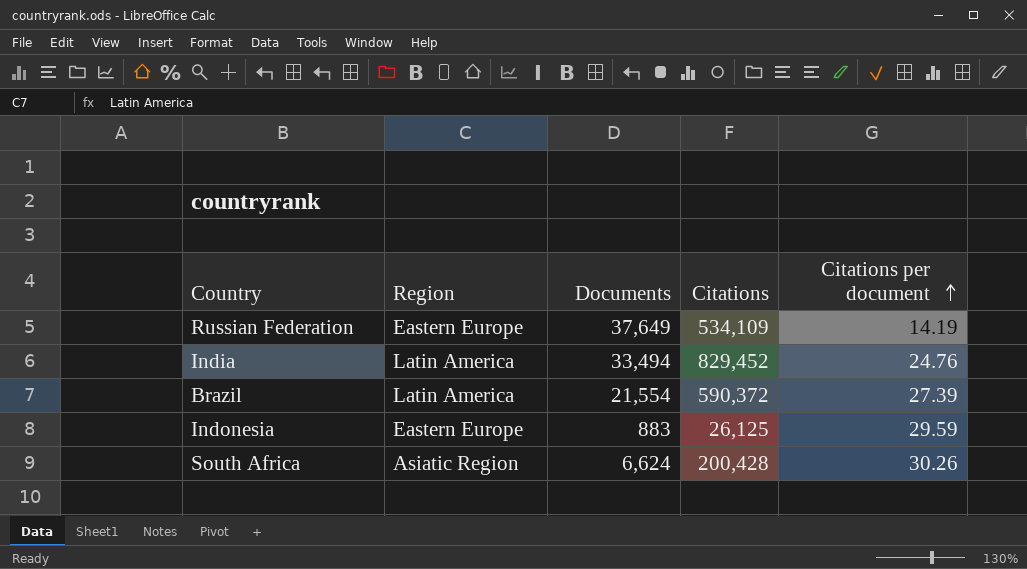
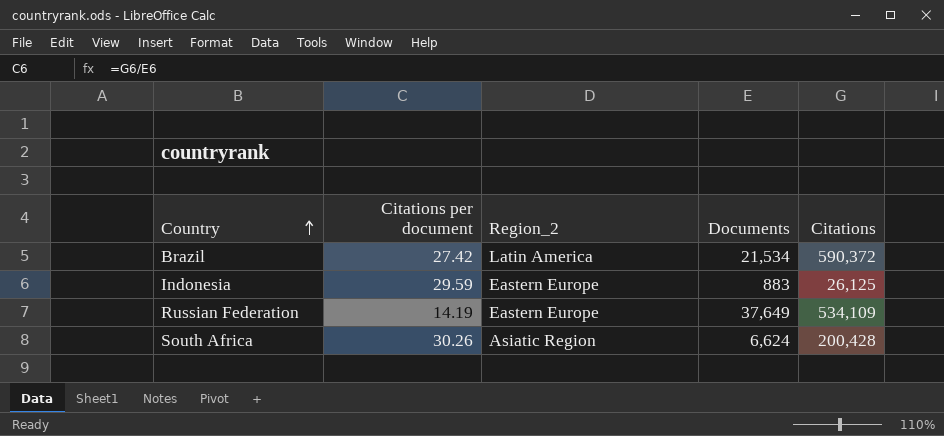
row order: Citations per document ascending -> Country ascending
column Citations per document | position: 5 -> 2
column name: Region -> Region_2
row India: Latin America | 33,494 | 829,452 | 24.76 -> none
Brazil | Citations per document: 27.39 -> 27.42
Brazil | Documents: 21,554 -> 21,534

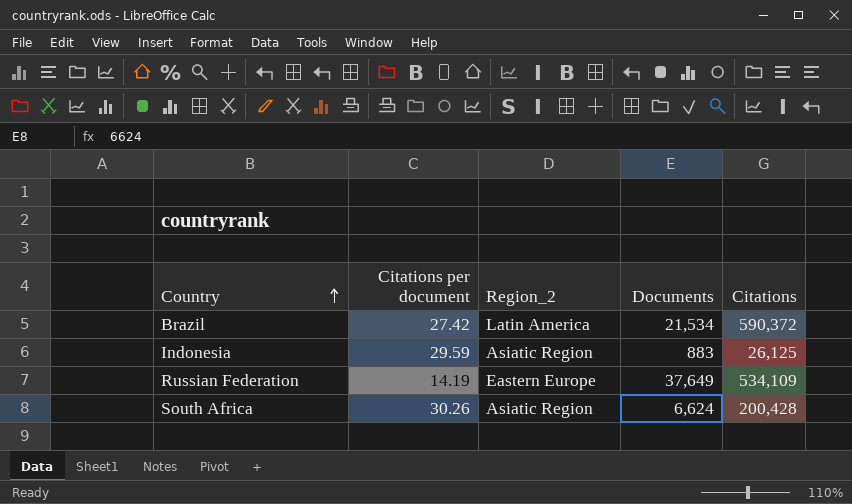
Indonesia | Region_2: Eastern Europe -> Asiatic Region

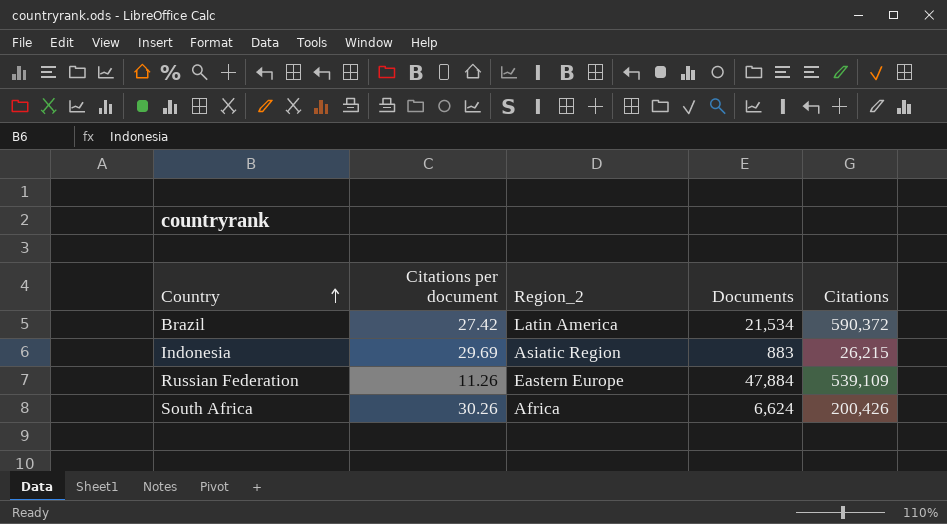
Indonesia | Citations per document: 29.59 -> 29.69
Indonesia | Citations: 26,125 -> 26,215
Russian Federation | Citations per document: 14.19 -> 11.26
Russian Federation | Documents: 37,649 -> 47,884
Russian Federation | Citations: 534,109 -> 539,109
South Africa | Region_2: Asiatic Region -> Africa
South Africa | Citations: 200,428 -> 200,426

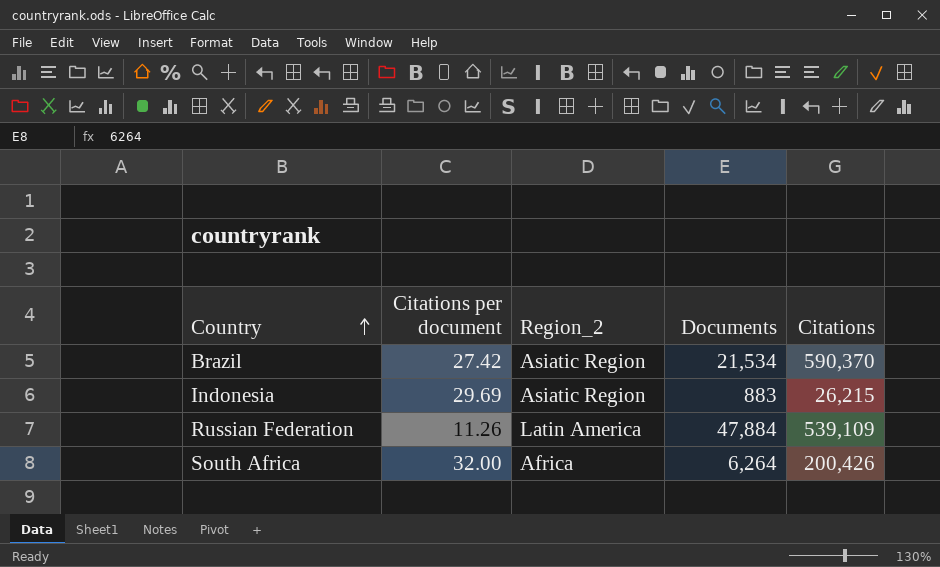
Brazil | Region_2: Latin America -> Asiatic Region
Brazil | Citations: 590,372 -> 590,370
Russian Federation | Region_2: Eastern Europe -> Latin America
South Africa | Citations per document: 30.26 -> 32.00
South Africa | Documents: 6,624 -> 6,264

